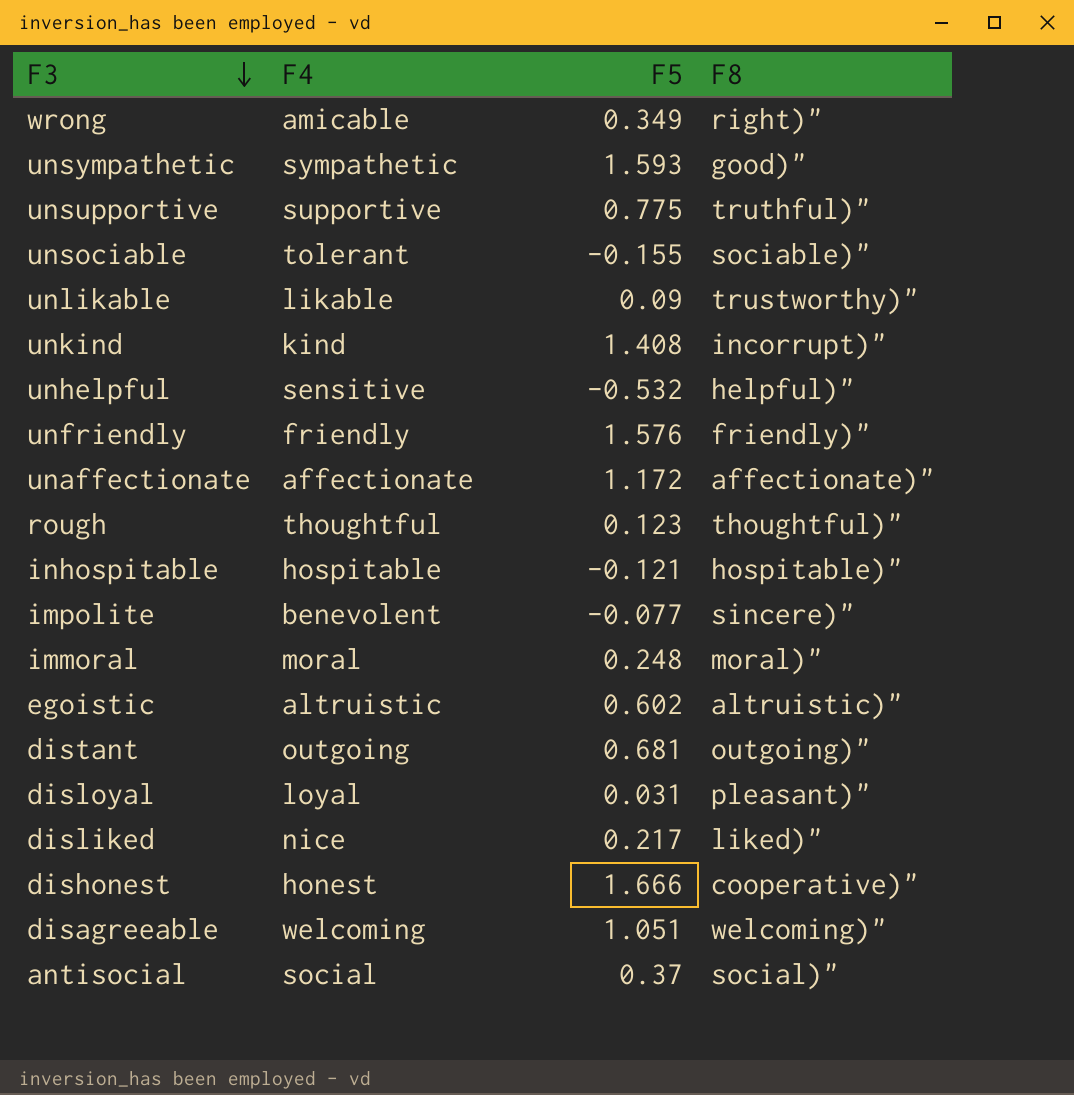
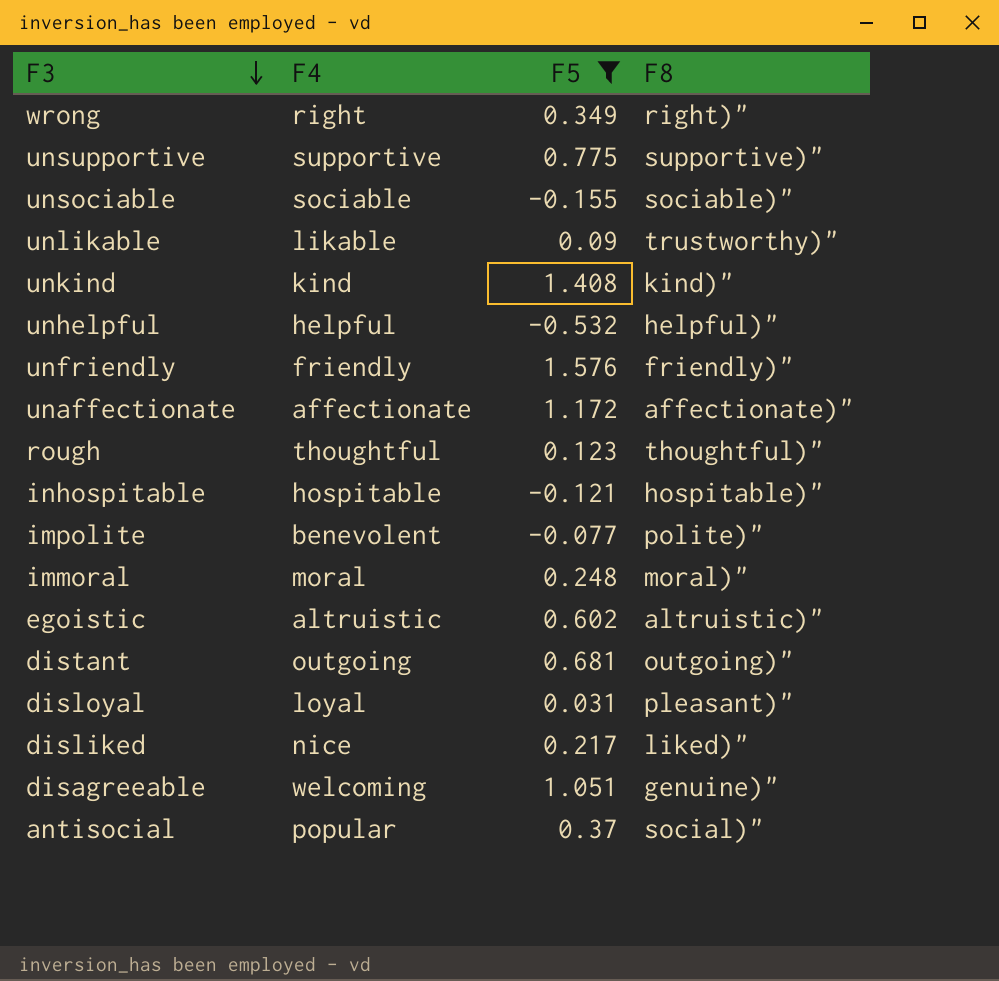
filter: none -> F5 <= 1.576
wrong | F4: amicable -> right
unsupportive | F8: truthful)" -> supportive)"
unsociable | F4: tolerant -> sociable
unkind | F8: incorrupt)" -> kind)"
unhelpful | F4: sensitive -> helpful
impolite | F8: sincere)" -> polite)"
disagreeable | F8: welcoming)" -> genuine)"
antisocial | F4: social -> popular

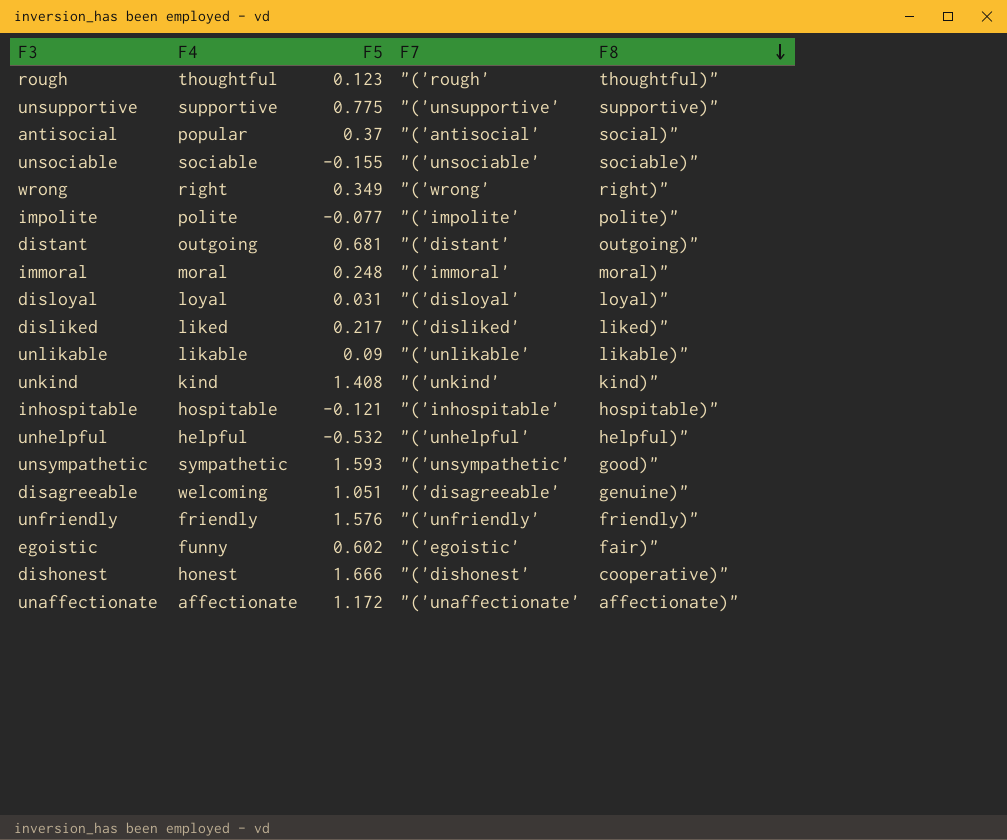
filter: F5 <= 1.576 -> none
row order: F3 descending -> F8 descending
column F7 | position: none -> 4
impolite | F4: benevolent -> polite
disloyal | F8: pleasant)" -> loyal)"
disliked | F4: nice -> liked
unlikable | F8: trustworthy)" -> likable)"
egoistic | F4: altruistic -> funny
egoistic | F8: altruistic)" -> fair)"

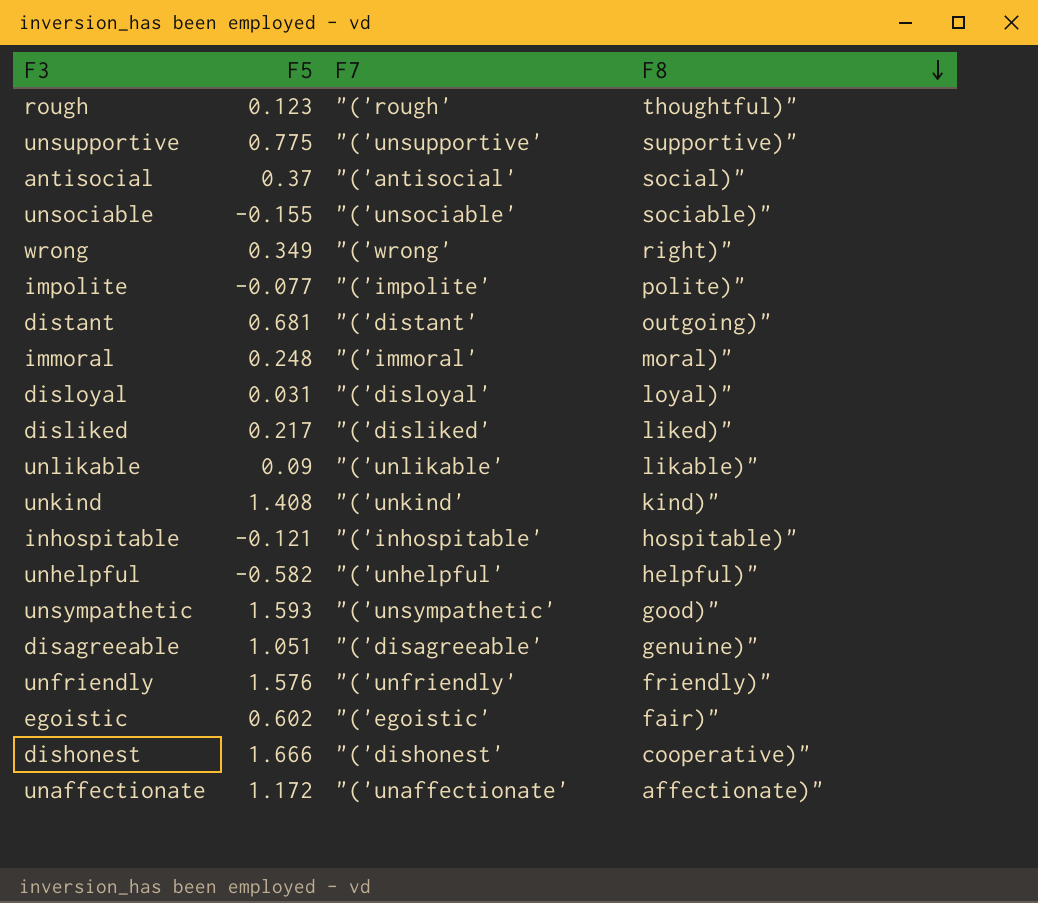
column F4 | position: 2 -> none
unhelpful | F5: -0.532 -> -0.582

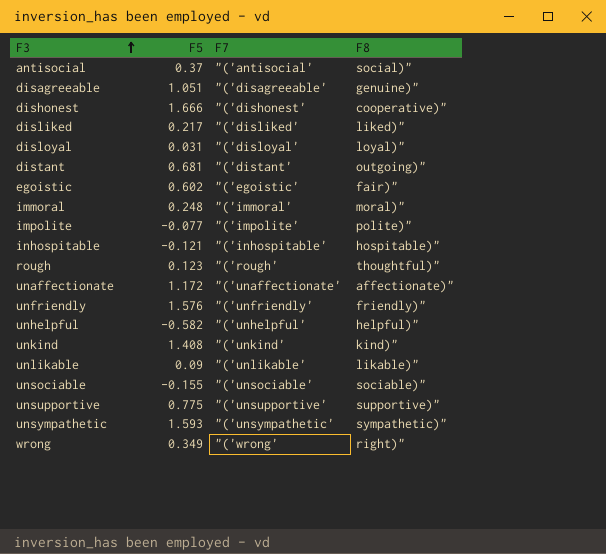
row order: F8 descending -> F3 ascending
unsympathetic | F8: good)" -> sympathetic)"

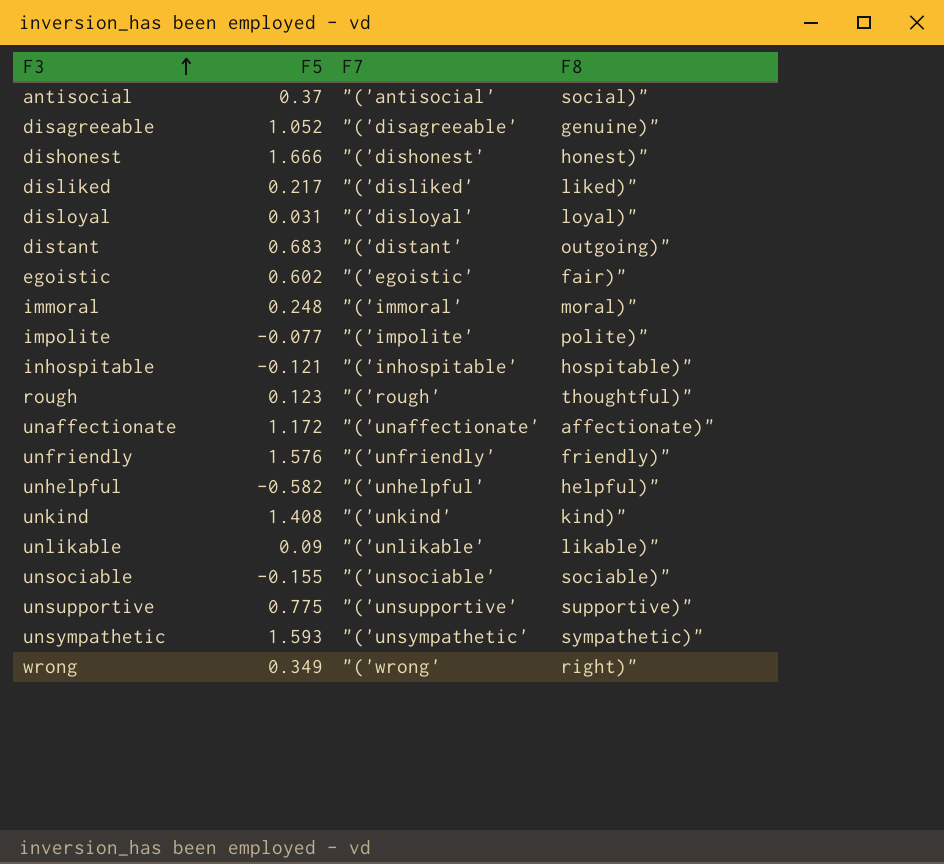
disagreeable | F5: 1.051 -> 1.052
dishonest | F8: cooperative)" -> honest)"
distant | F5: 0.681 -> 0.683

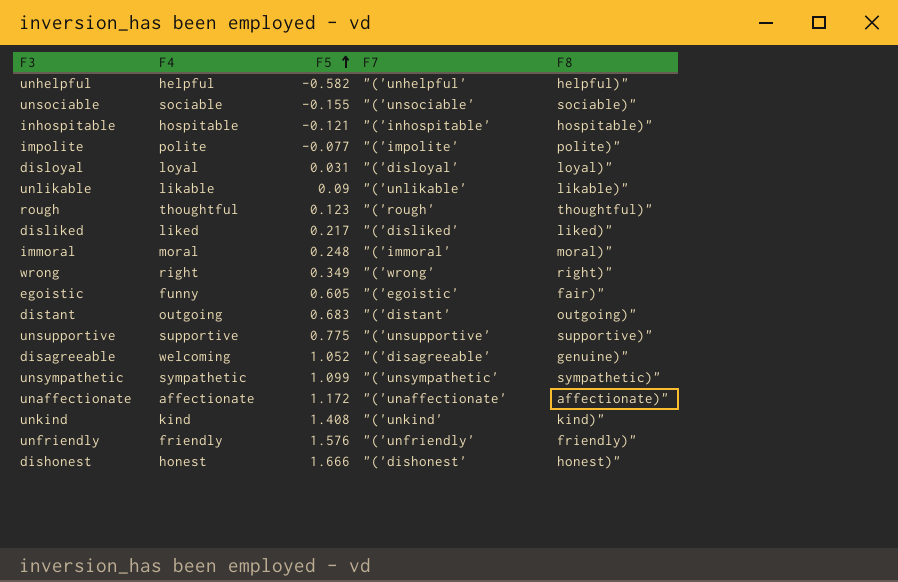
row order: F3 ascending -> F5 ascending
column F4 | position: none -> 2
row antisocial: 0.37 | "('antisocial' | social)" -> none
egoistic | F5: 0.602 -> 0.605
unsympathetic | F5: 1.593 -> 1.099

